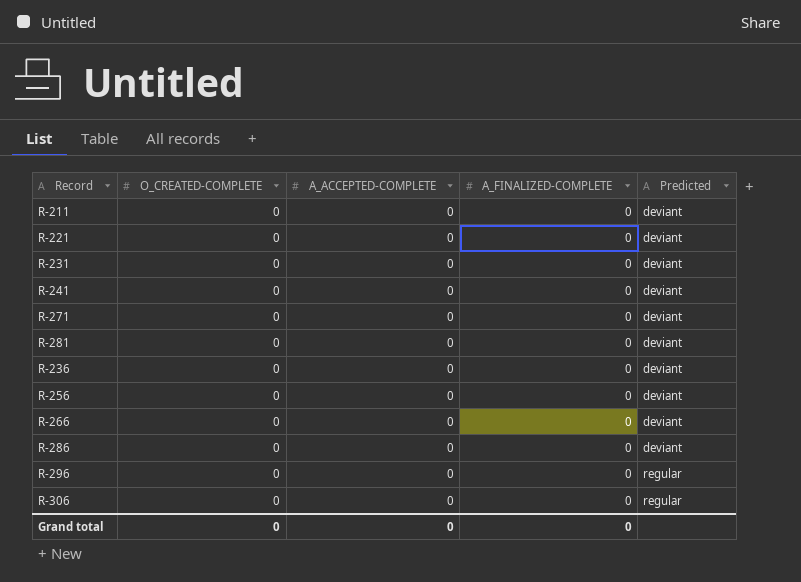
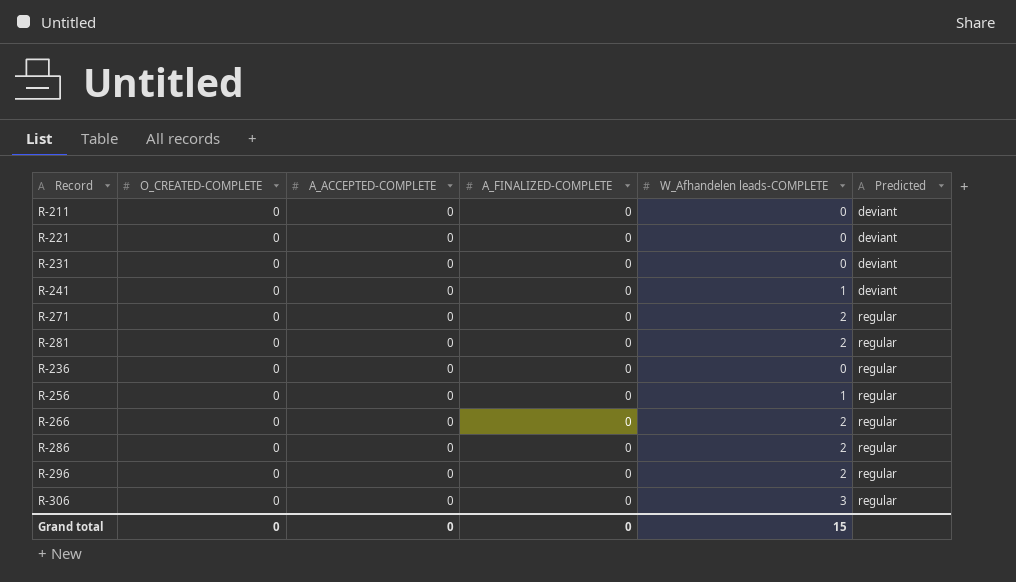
column W_Afhandelen leads-COMPLETE | position: none -> 5
R-271 | Predicted: deviant -> regular
R-281 | Predicted: deviant -> regular
R-236 | Predicted: deviant -> regular
R-256 | Predicted: deviant -> regular
R-266 | Predicted: deviant -> regular
R-286 | Predicted: deviant -> regular

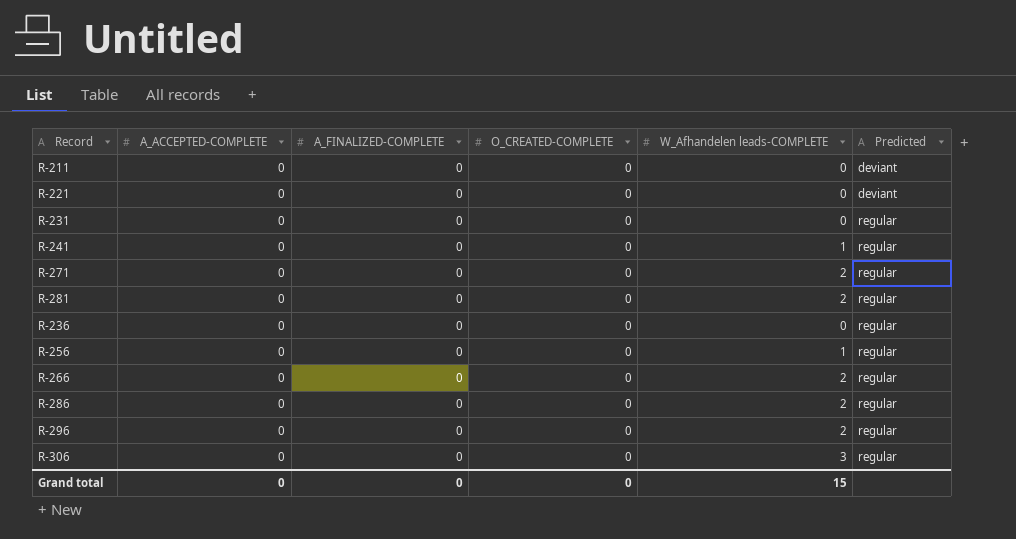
column O_CREATED-COMPLETE | position: 2 -> 4
R-231 | Predicted: deviant -> regular
R-241 | Predicted: deviant -> regular

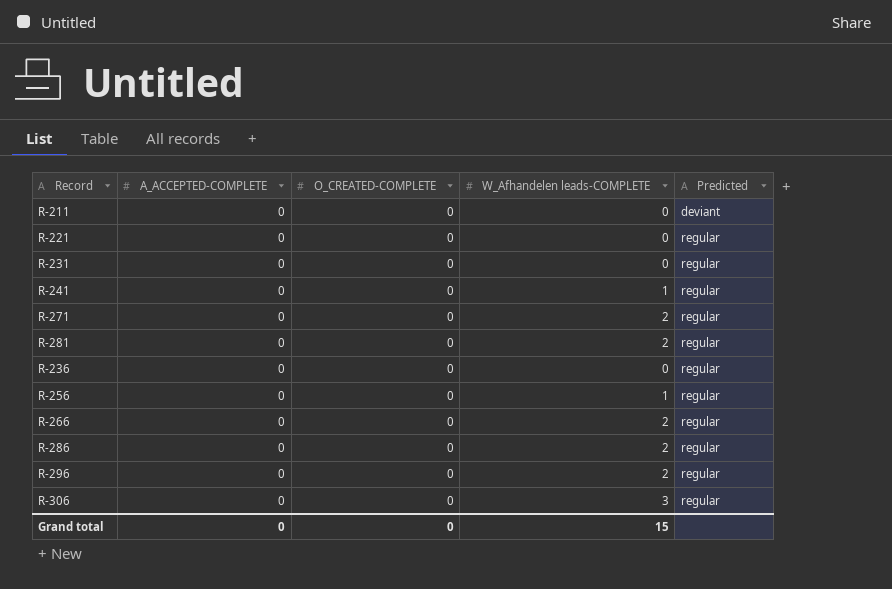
column A_FINALIZED-COMPLETE | position: 3 -> none
R-221 | Predicted: deviant -> regular

